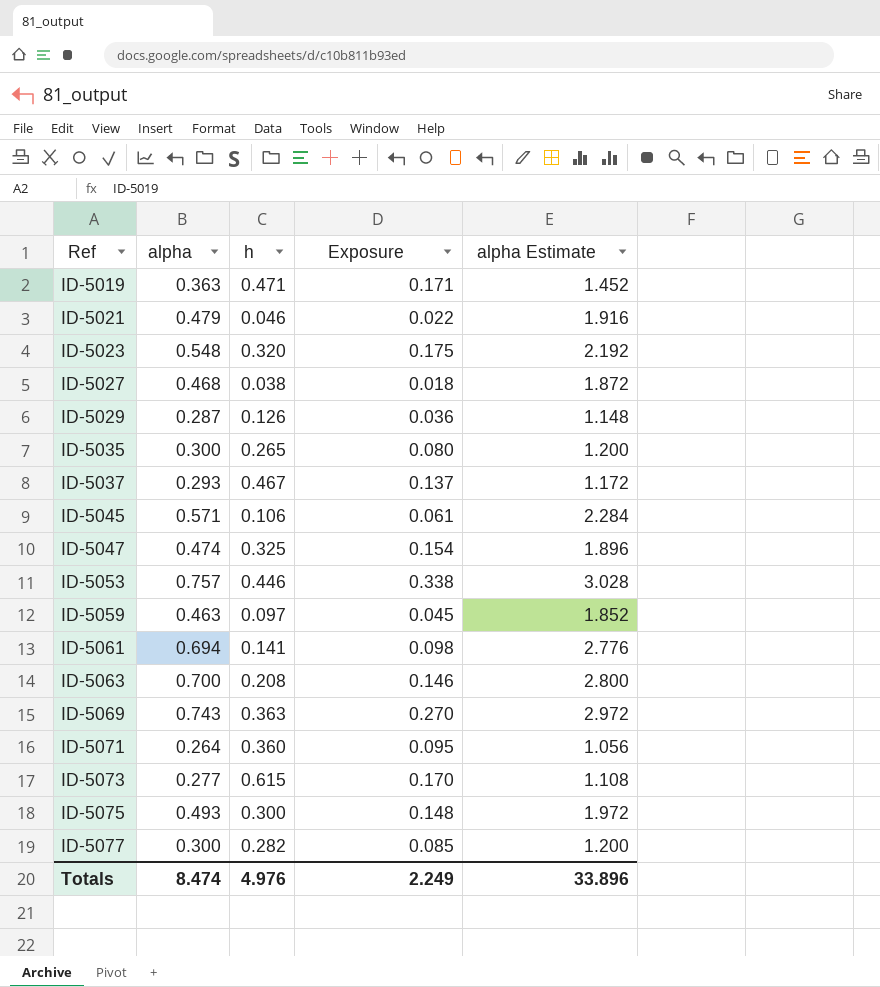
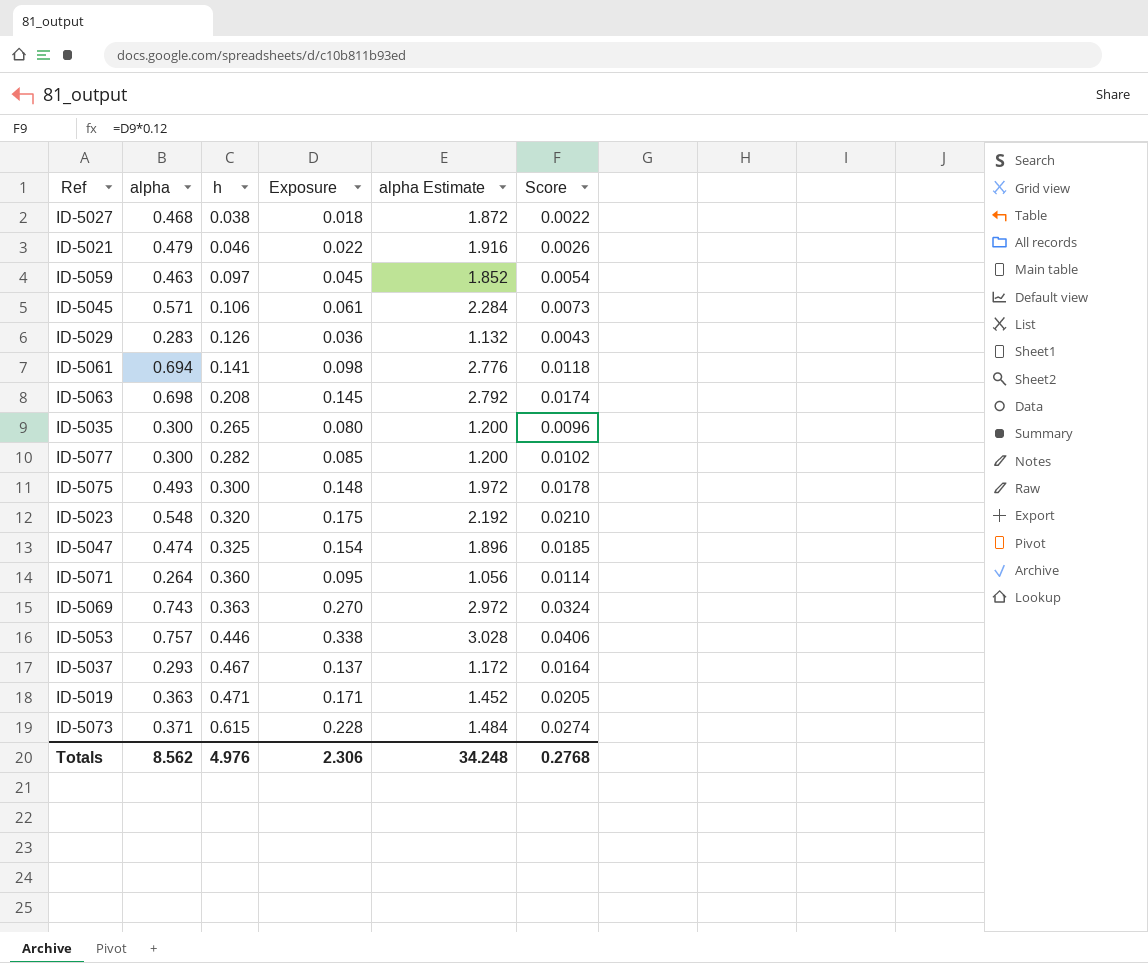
row order: Ref ascending -> h ascending
column Score | formula: none -> [Exposure] * 0.12
ID-5029 | alpha: 0.287 -> 0.283
ID-5029 | alpha Estimate: 1.148 -> 1.132
ID-5063 | alpha: 0.700 -> 0.698
ID-5063 | Exposure: 0.146 -> 0.145
ID-5063 | alpha Estimate: 2.800 -> 2.792
ID-5073 | alpha: 0.277 -> 0.371
ID-5073 | Exposure: 0.170 -> 0.228
ID-5073 | alpha Estimate: 1.108 -> 1.484
Totals | alpha: 8.474 -> 8.562
Totals | Exposure: 2.249 -> 2.306
Totals | alpha Estimate: 33.896 -> 34.248

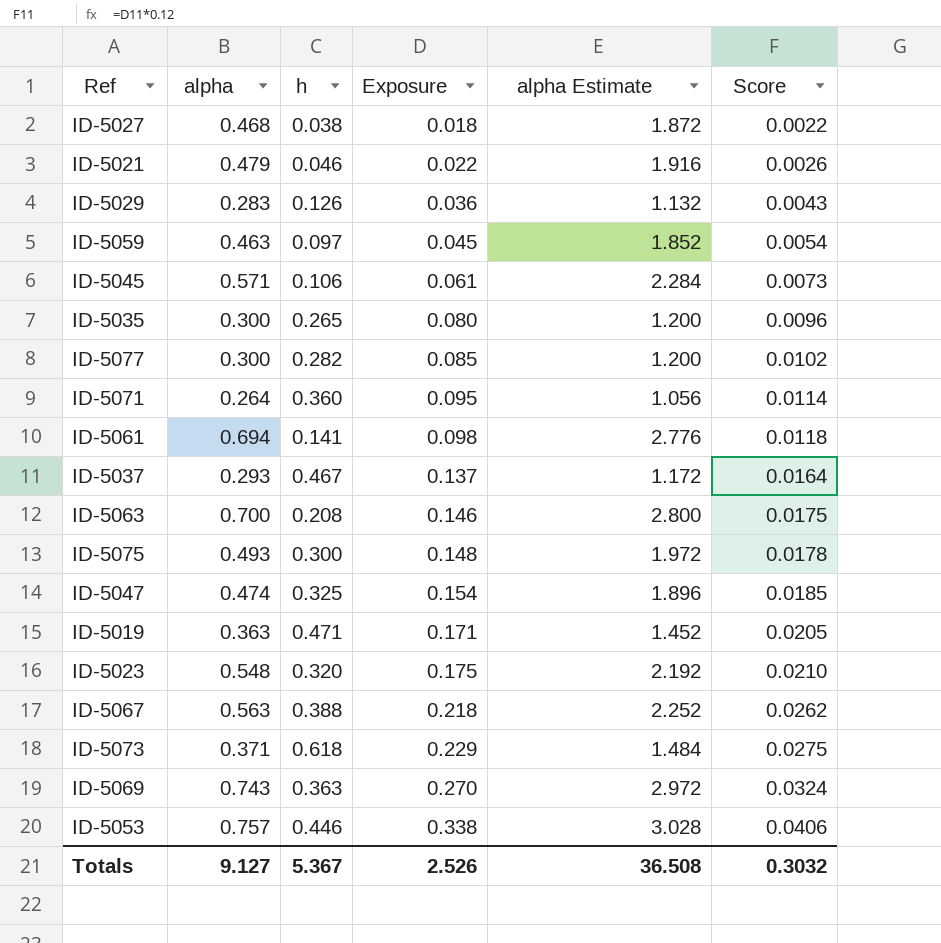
row order: h ascending -> Exposure ascending
ID-5063 | alpha: 0.698 -> 0.700
ID-5063 | Exposure: 0.145 -> 0.146
ID-5063 | alpha Estimate: 2.792 -> 2.800
ID-5063 | Score: 0.0174 -> 0.0175
row ID-5067: none -> 0.563 | 0.388 | 0.218 | 2.252 | 0.0262
ID-5073 | h: 0.615 -> 0.618
ID-5073 | Exposure: 0.228 -> 0.229
ID-5073 | Score: 0.0274 -> 0.0275
Totals | alpha: 8.562 -> 9.127
Totals | h: 4.976 -> 5.367
Totals | Exposure: 2.306 -> 2.526
Totals | alpha Estimate: 34.248 -> 36.508
Totals | Score: 0.2768 -> 0.3032

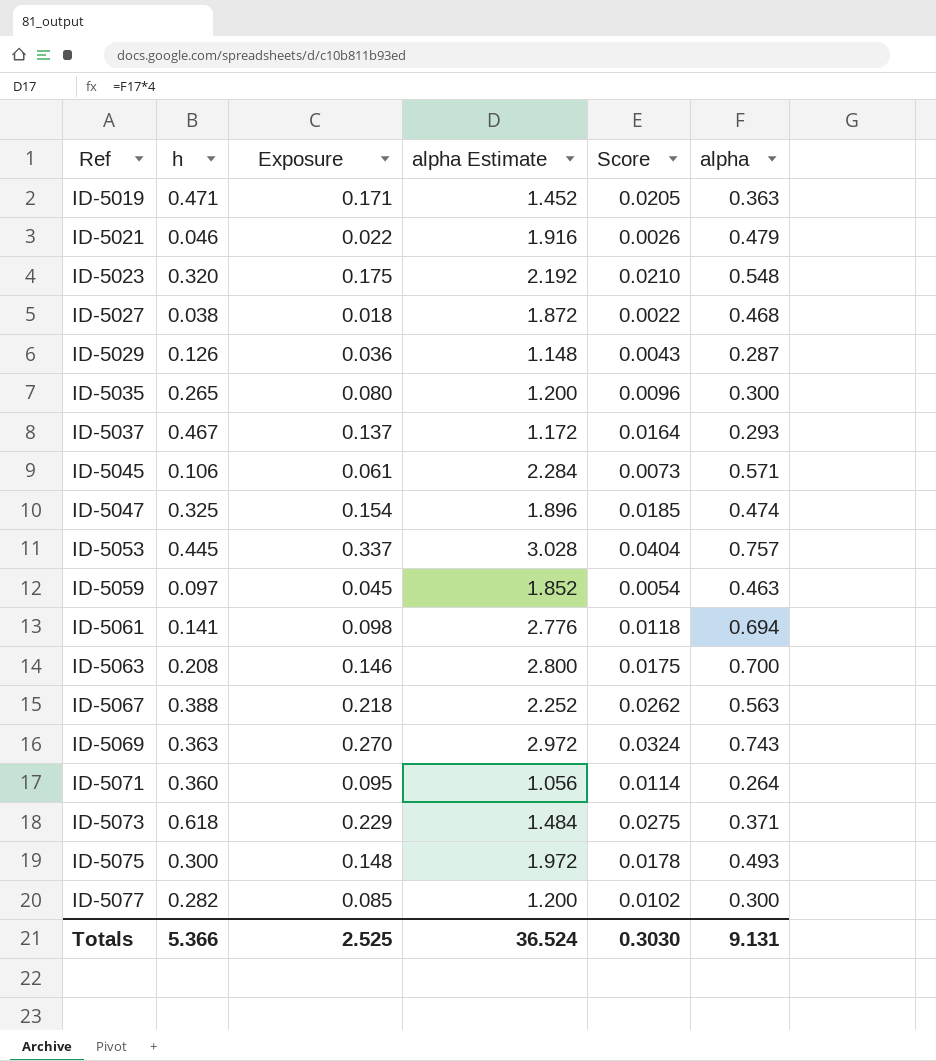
row order: Exposure ascending -> Ref ascending
column alpha | position: 2 -> 6
ID-5029 | alpha Estimate: 1.132 -> 1.148
ID-5029 | alpha: 0.283 -> 0.287
ID-5053 | h: 0.446 -> 0.445
ID-5053 | Exposure: 0.338 -> 0.337
ID-5053 | Score: 0.0406 -> 0.0404
Totals | h: 5.367 -> 5.366
Totals | Exposure: 2.526 -> 2.525
Totals | alpha Estimate: 36.508 -> 36.524
Totals | Score: 0.3032 -> 0.3030
Totals | alpha: 9.127 -> 9.131

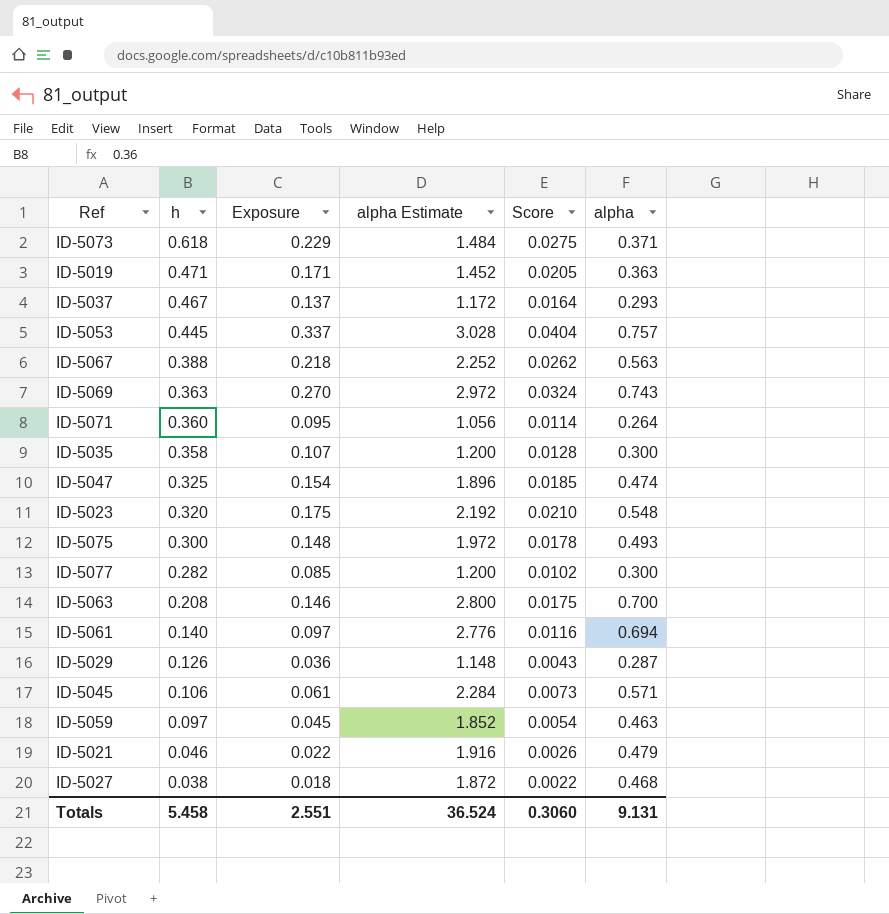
row order: Ref ascending -> h descending
ID-5035 | h: 0.265 -> 0.358
ID-5035 | Exposure: 0.080 -> 0.107
ID-5035 | Score: 0.0096 -> 0.0128
ID-5061 | h: 0.141 -> 0.140
ID-5061 | Exposure: 0.098 -> 0.097
ID-5061 | Score: 0.0118 -> 0.0116
Totals | h: 5.366 -> 5.458
Totals | Exposure: 2.525 -> 2.551
Totals | Score: 0.3030 -> 0.3060

